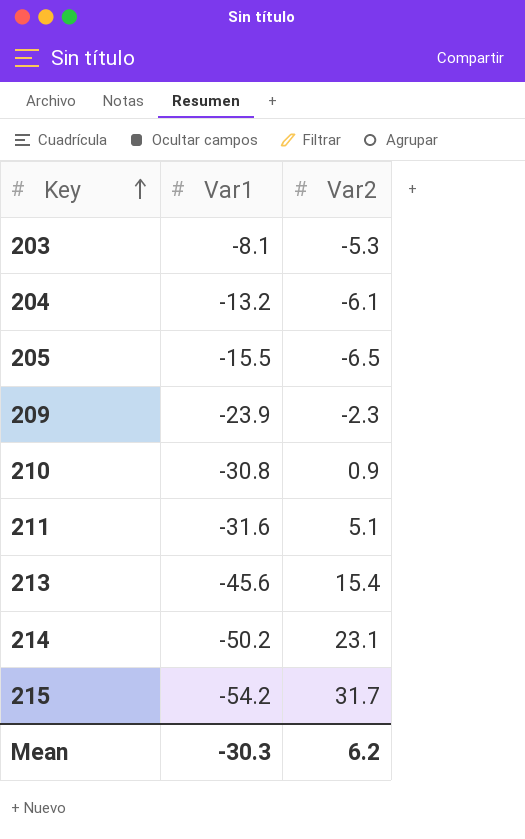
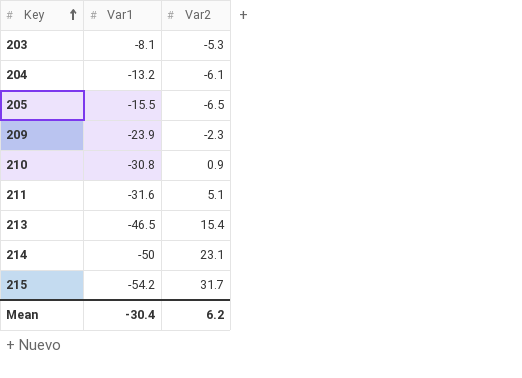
213 | Var1: -45.6 -> -46.5
214 | Var1: -50.2 -> -50
Mean | Var1: -30.3 -> -30.4

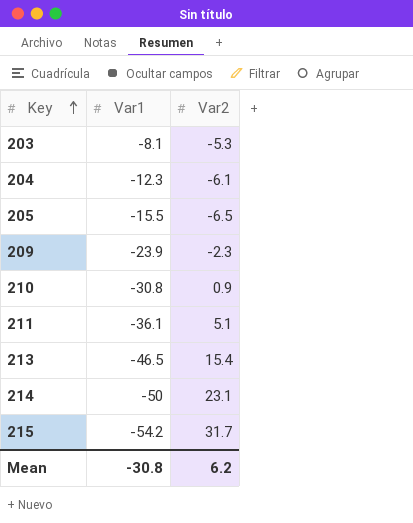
204 | Var1: -13.2 -> -12.3
211 | Var1: -31.6 -> -36.1
Mean | Var1: -30.4 -> -30.8

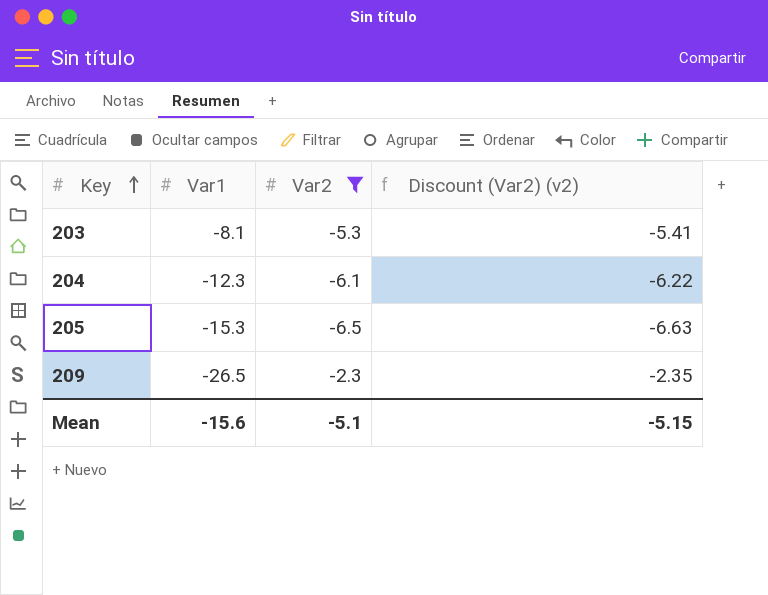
filter: none -> Var2 <= -2.3
column Discount (Var2) (v2) | formula: none -> [Var2] * 1.02
205 | Var1: -15.5 -> -15.3
209 | Var1: -23.9 -> -26.5
Mean | Var1: -30.8 -> -15.6
Mean | Var2: 6.2 -> -5.1

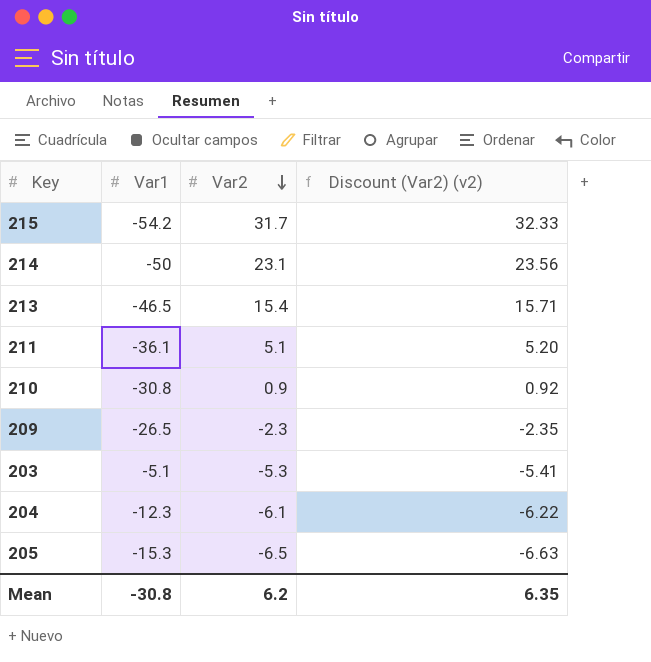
filter: Var2 <= -2.3 -> none
row order: Key ascending -> Var2 descending
203 | Var1: -8.1 -> -5.1
Mean | Var1: -15.6 -> -30.8
Mean | Var2: -5.1 -> 6.2
Mean | Discount (Var2) (v2): -5.15 -> 6.35

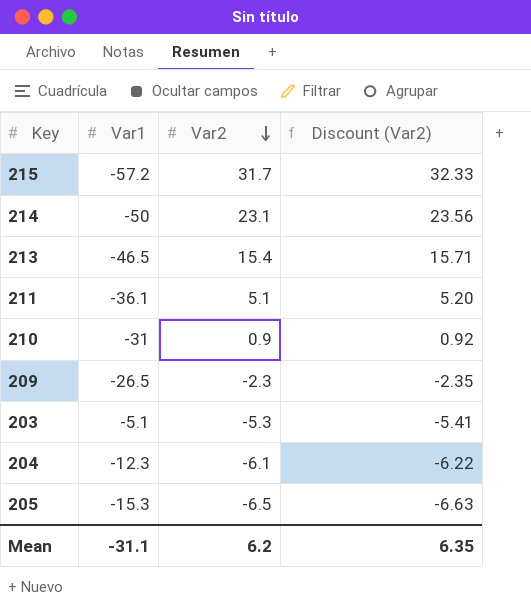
column name: Discount (Var2) (v2) -> Discount (Var2)
215 | Var1: -54.2 -> -57.2
210 | Var1: -30.8 -> -31
Mean | Var1: -30.8 -> -31.1

